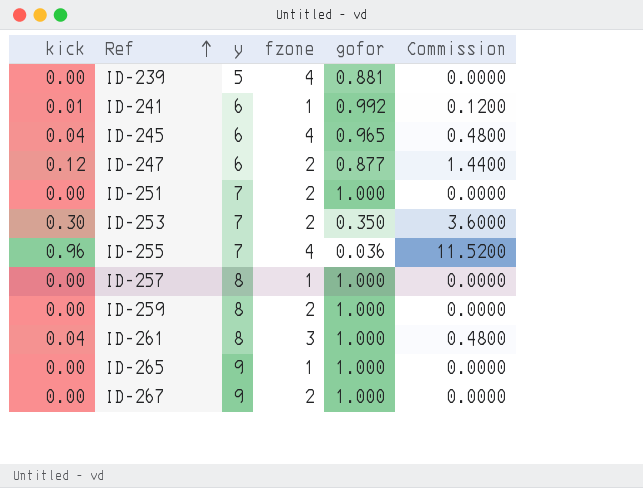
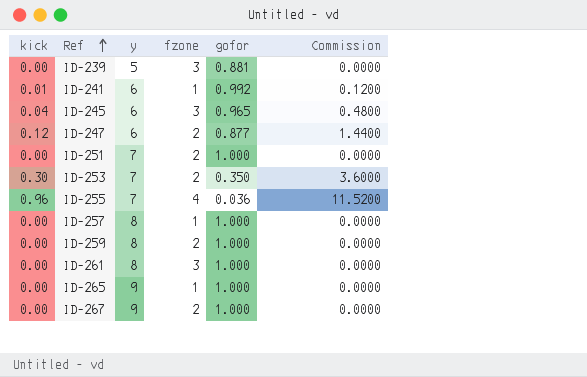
ID-239 | fzone: 4 -> 3
ID-245 | fzone: 4 -> 3
ID-261 | kick: 0.04 -> 0.00
ID-261 | Commission: 0.4800 -> 0.0000

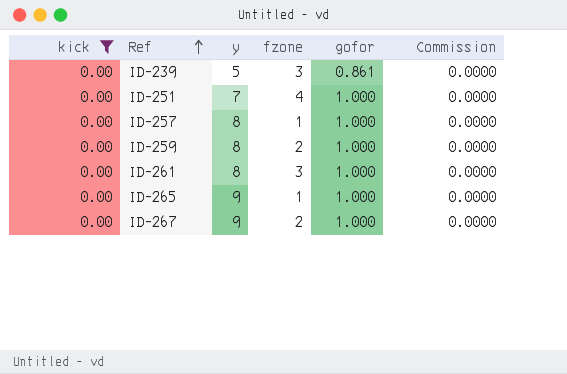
filter: none -> kick = 0.00
ID-239 | gofor: 0.881 -> 0.861
ID-251 | fzone: 2 -> 4

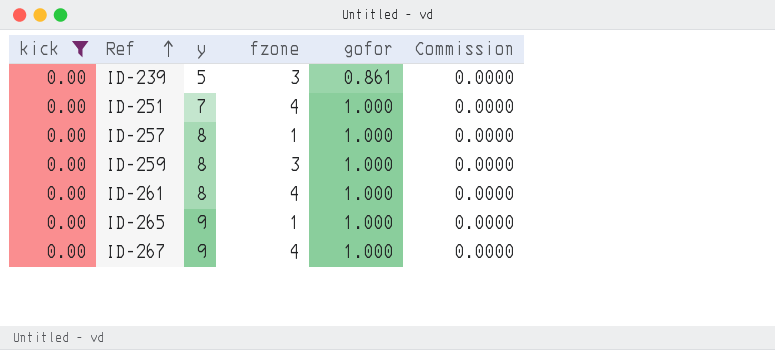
ID-259 | fzone: 2 -> 3
ID-261 | fzone: 3 -> 4
ID-267 | fzone: 2 -> 4

